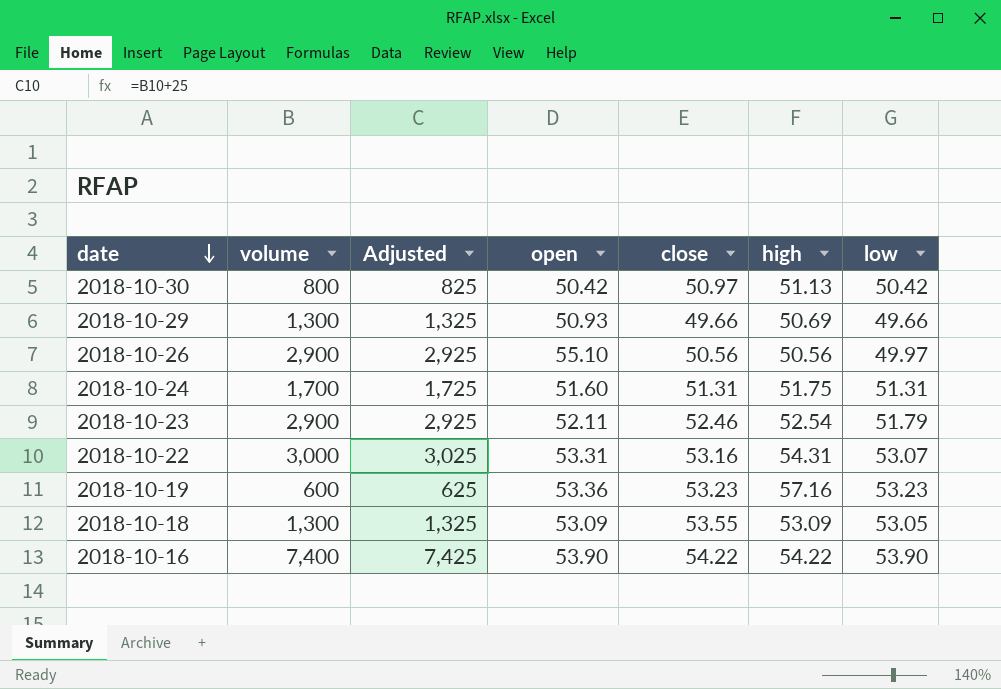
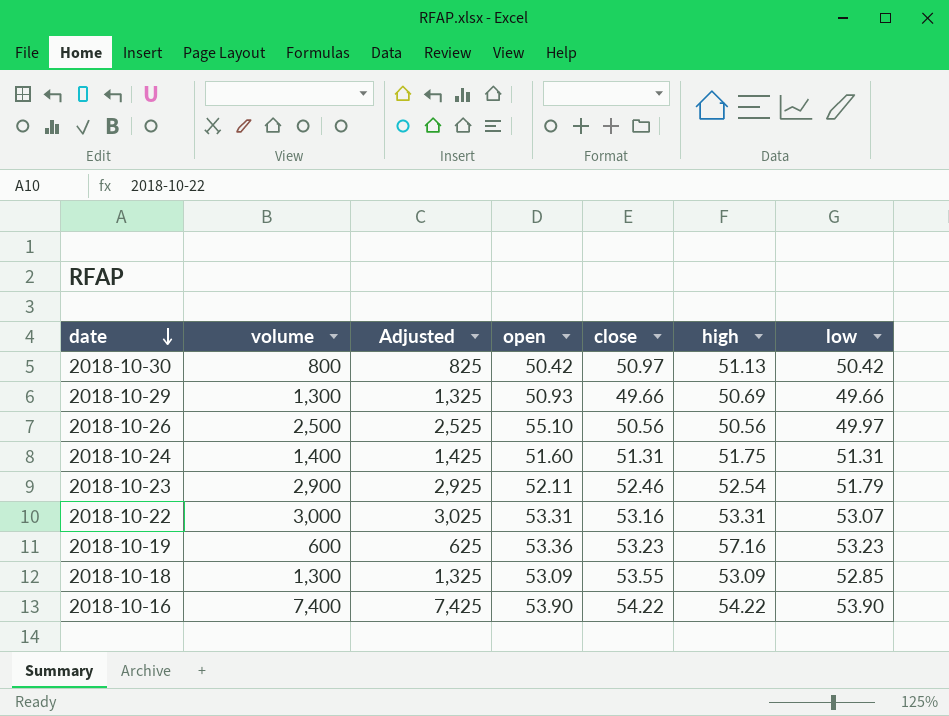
2018-10-26 | volume: 2,900 -> 2,500
2018-10-26 | Adjusted: 2,925 -> 2,525
2018-10-24 | volume: 1,700 -> 1,400
2018-10-24 | Adjusted: 1,725 -> 1,425
2018-10-22 | high: 54.31 -> 53.31
2018-10-18 | low: 53.05 -> 52.85

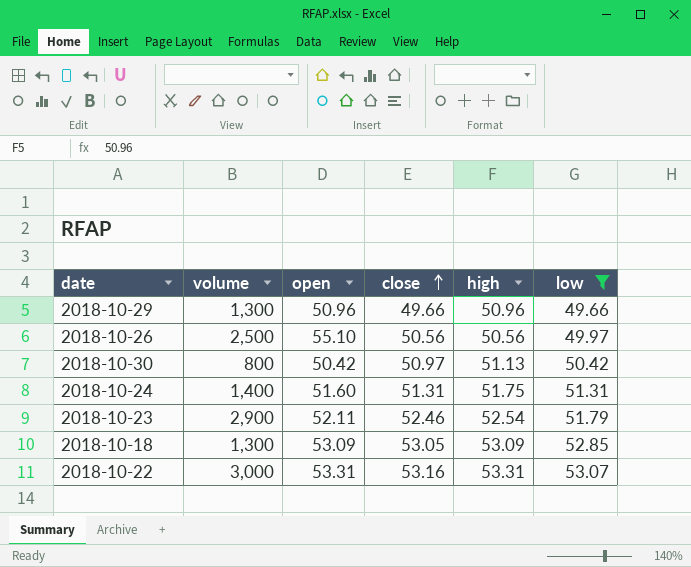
filter: none -> low <= 53.07
row order: date descending -> close ascending
column Adjusted | formula: [volume] + 25 -> none
2018-10-29 | open: 50.93 -> 50.96
2018-10-29 | high: 50.69 -> 50.96
2018-10-18 | close: 53.55 -> 53.05

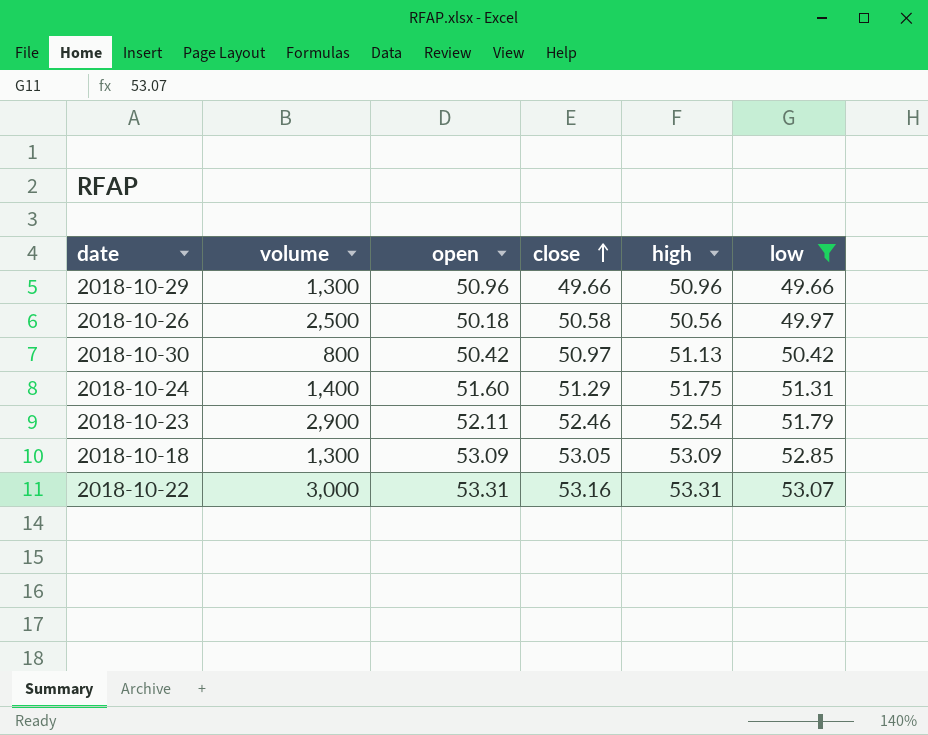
2018-10-26 | open: 55.10 -> 50.18
2018-10-26 | close: 50.56 -> 50.58
2018-10-24 | close: 51.31 -> 51.29

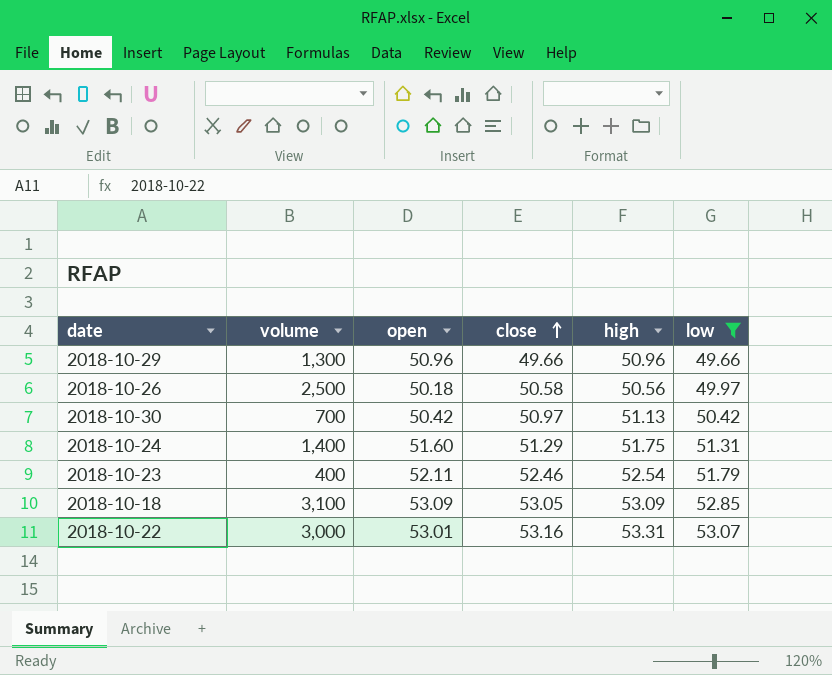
2018-10-30 | volume: 800 -> 700
2018-10-23 | volume: 2,900 -> 400
2018-10-18 | volume: 1,300 -> 3,100
2018-10-22 | open: 53.31 -> 53.01

